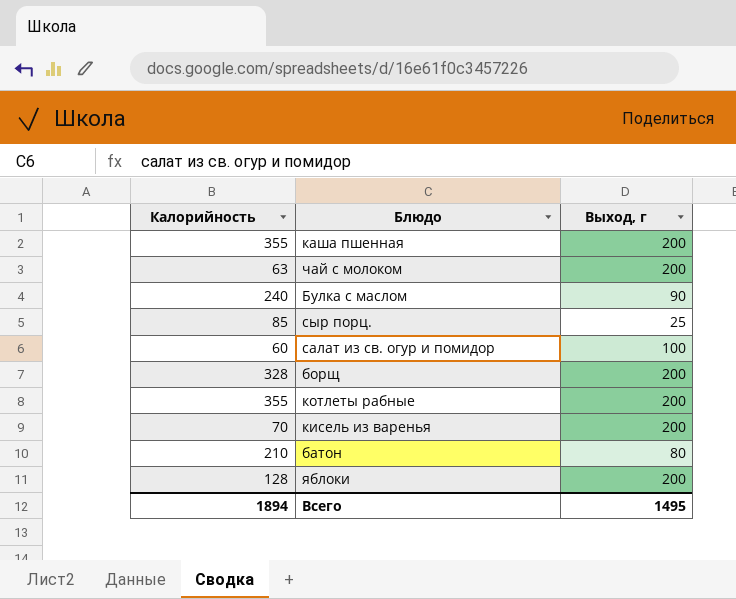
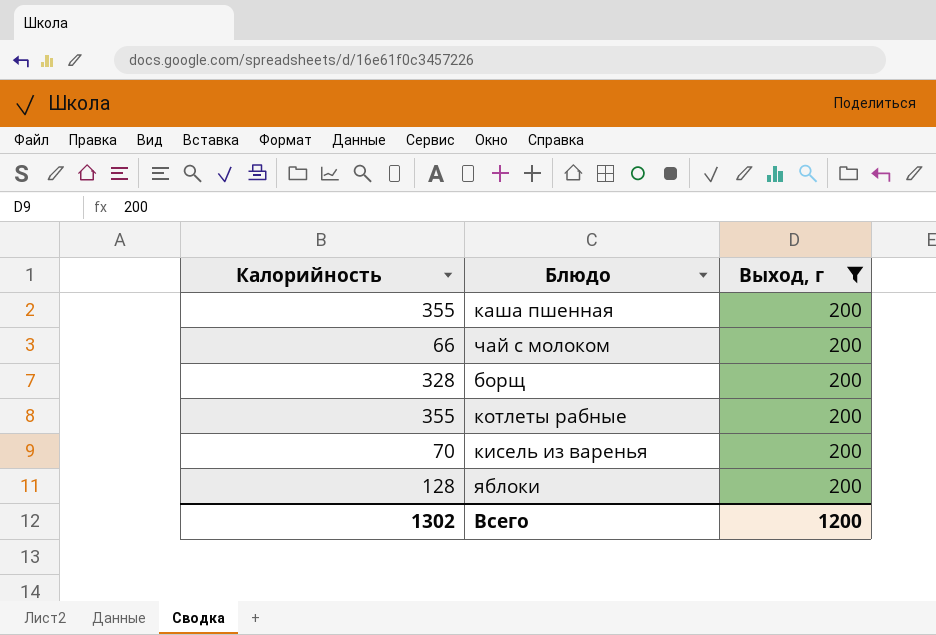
filter: none -> Выход, г = 200
чай с молоком | Калорийность: 63 -> 66
Всего | Калорийность: 1894 -> 1302
Всего | Выход, г: 1495 -> 1200

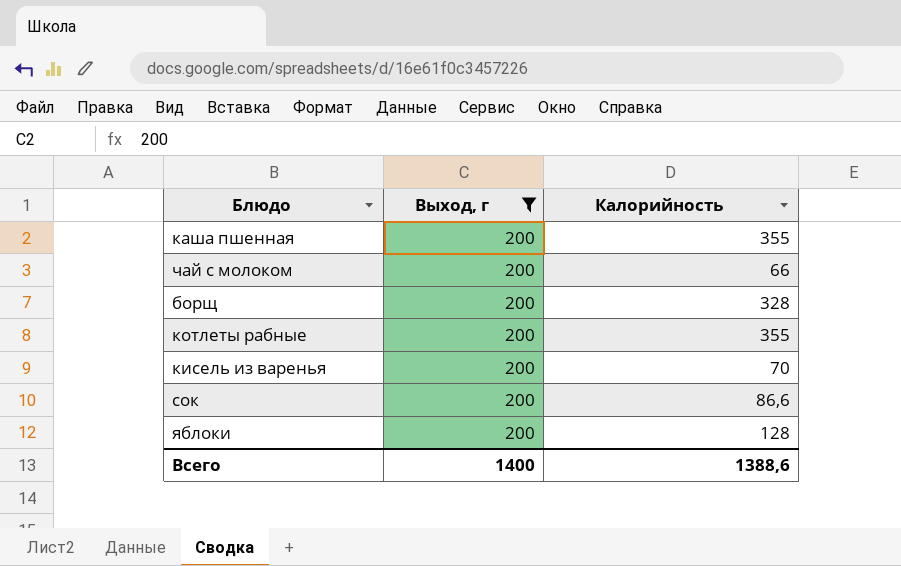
column Калорийность | position: 1 -> 3
row сок: none -> 200 | 86,6
Всего | Выход, г: 1200 -> 1400
Всего | Калорийность: 1302 -> 1388,6

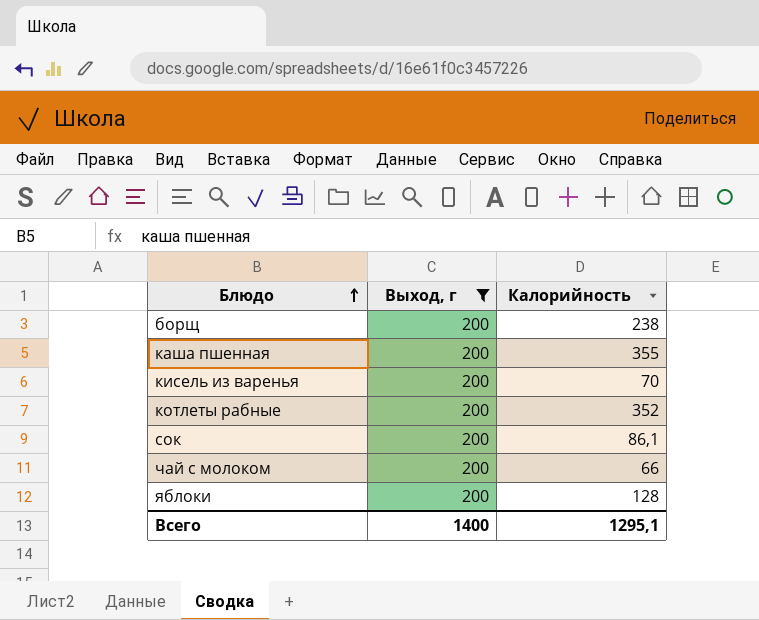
row order: none -> Блюдо ascending
борщ | Калорийность: 328 -> 238
котлеты рабные | Калорийность: 355 -> 352
сок | Калорийность: 86,6 -> 86,1
Всего | Калорийность: 1388,6 -> 1295,1

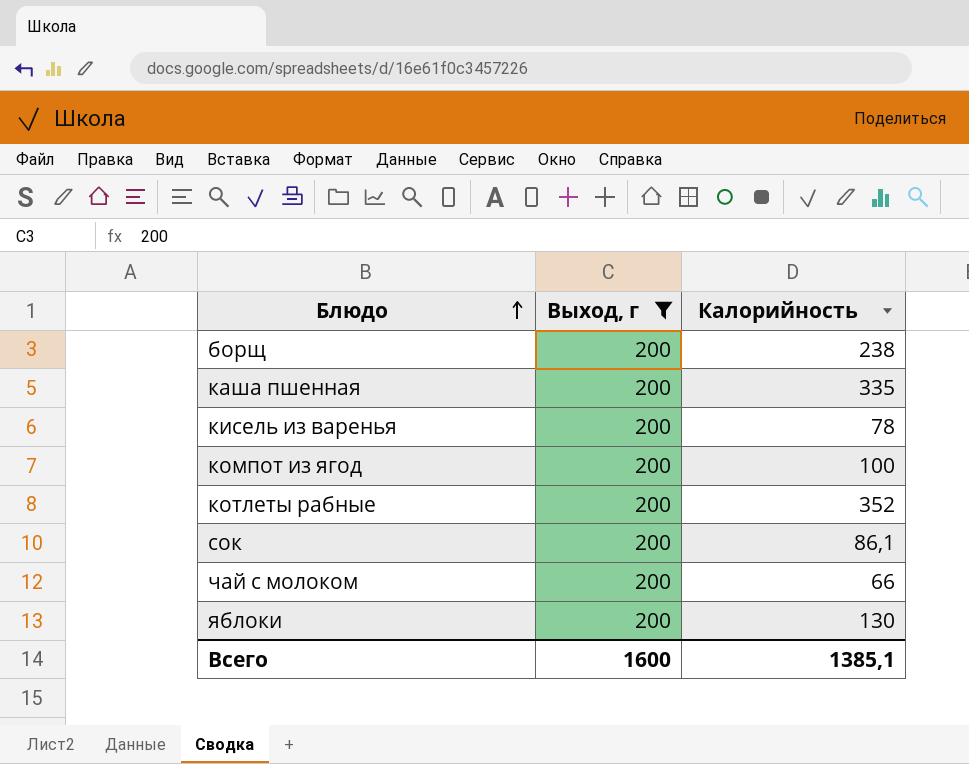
каша пшенная | Калорийность: 355 -> 335
кисель из варенья | Калорийность: 70 -> 78
row компот из ягод: none -> 200 | 100
яблоки | Калорийность: 128 -> 130
Всего | Выход, г: 1400 -> 1600
Всего | Калорийность: 1295,1 -> 1385,1

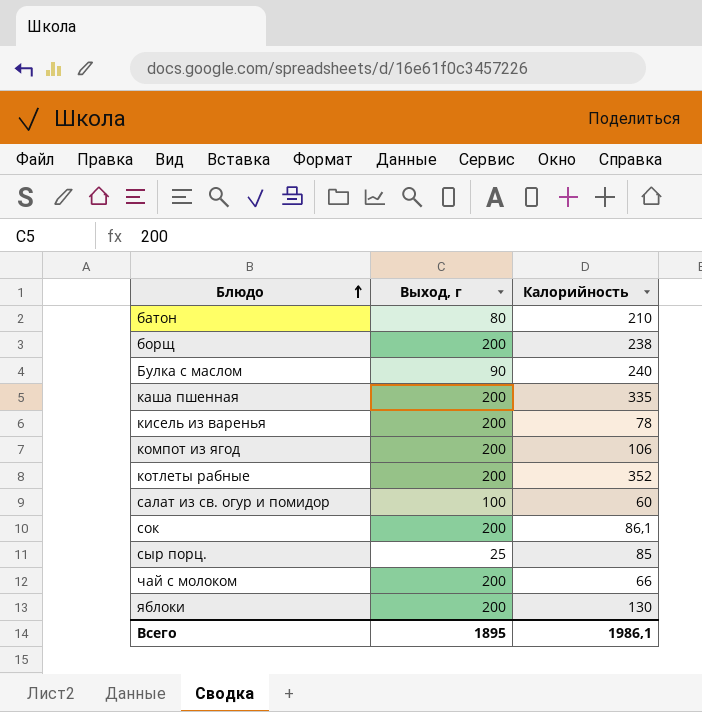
filter: Выход, г = 200 -> none
компот из ягод | Калорийность: 100 -> 106
Всего | Выход, г: 1600 -> 1895
Всего | Калорийность: 1385,1 -> 1986,1

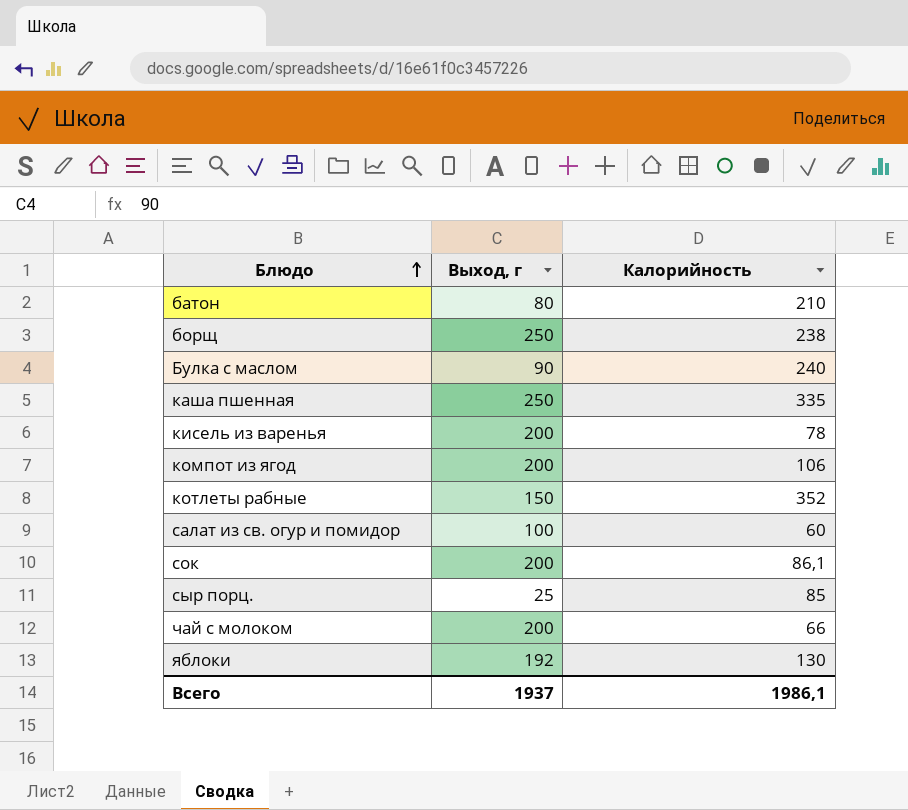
борщ | Выход, г: 200 -> 250
каша пшенная | Выход, г: 200 -> 250
котлеты рабные | Выход, г: 200 -> 150
яблоки | Выход, г: 200 -> 192
Всего | Выход, г: 1895 -> 1937

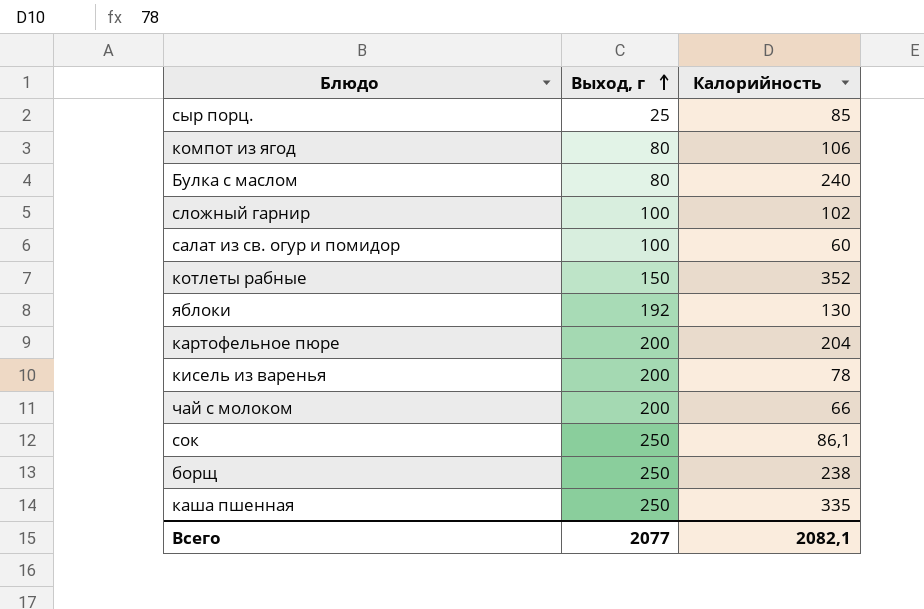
row order: Блюдо ascending -> Выход, г ascending
row батон: 80 | 210 -> none
компот из ягод | Выход, г: 200 -> 80
Булка с маслом | Выход, г: 90 -> 80
row сложный гарнир: none -> 100 | 102
row картофельное пюре: none -> 200 | 204
сок | Выход, г: 200 -> 250
Всего | Выход, г: 1937 -> 2077
Всего | Калорийность: 1986,1 -> 2082,1

